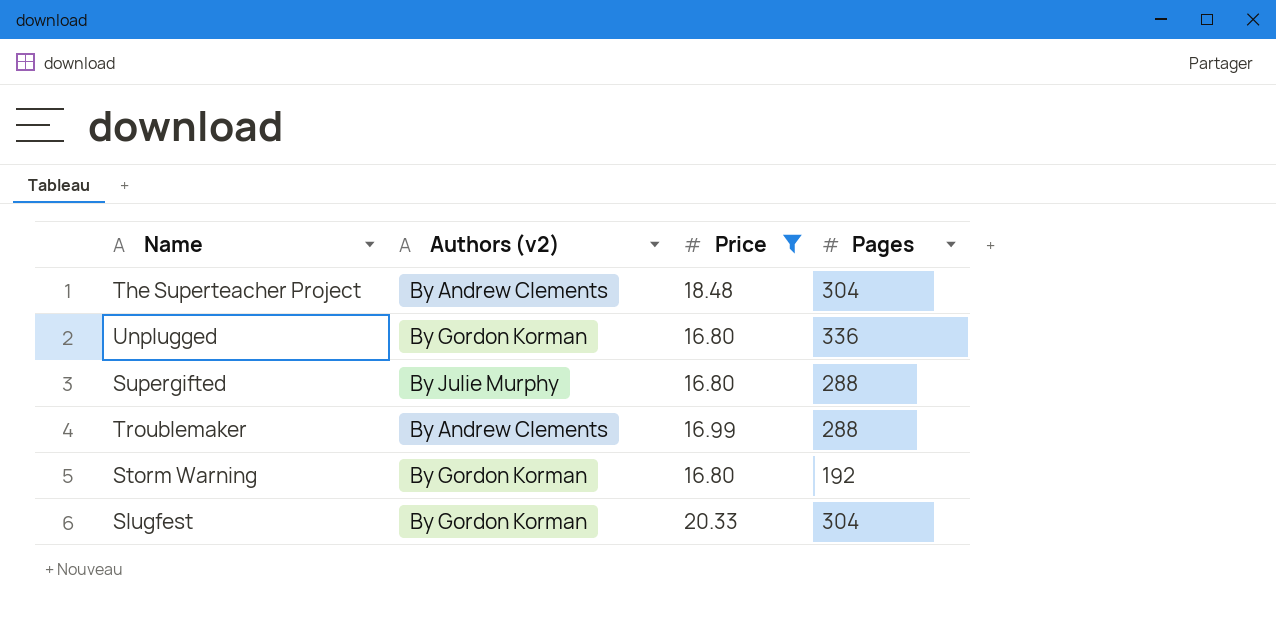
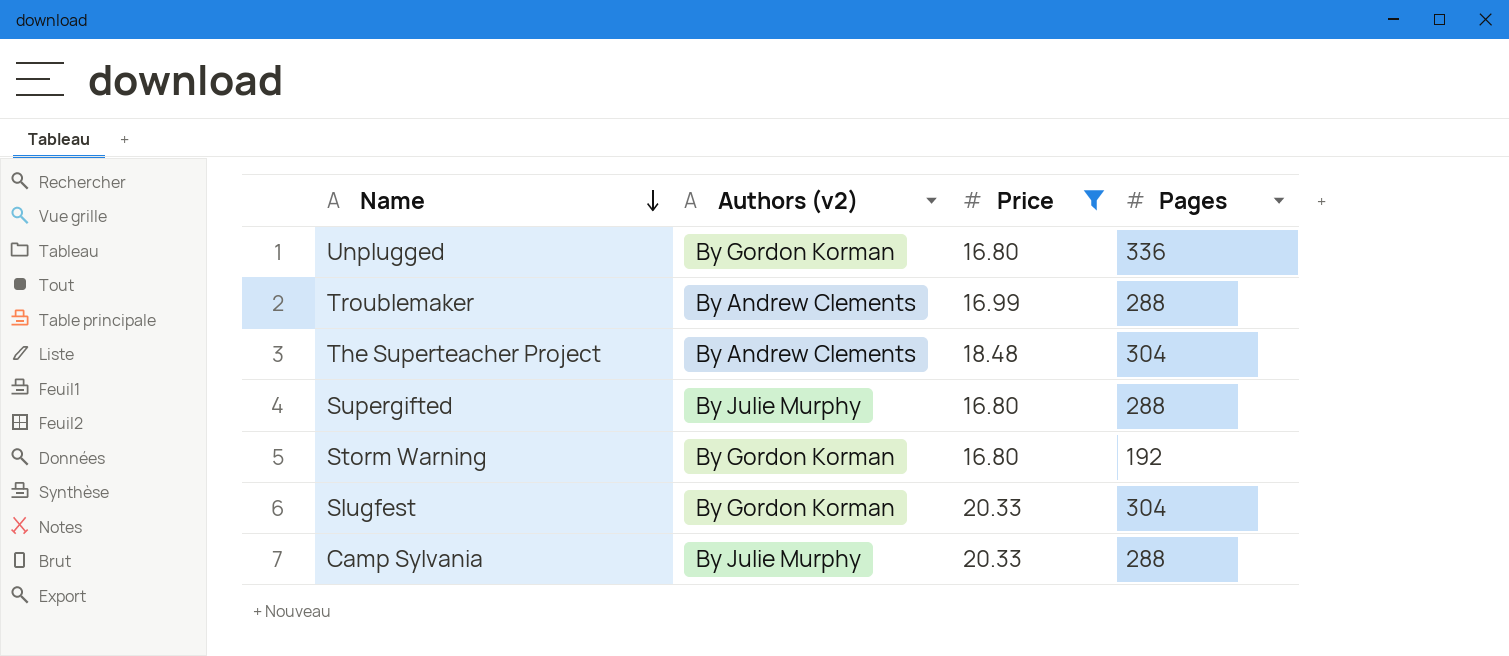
row order: none -> Name descending
row Camp Sylvania: none -> By Julie Murphy | 20.33 | 288

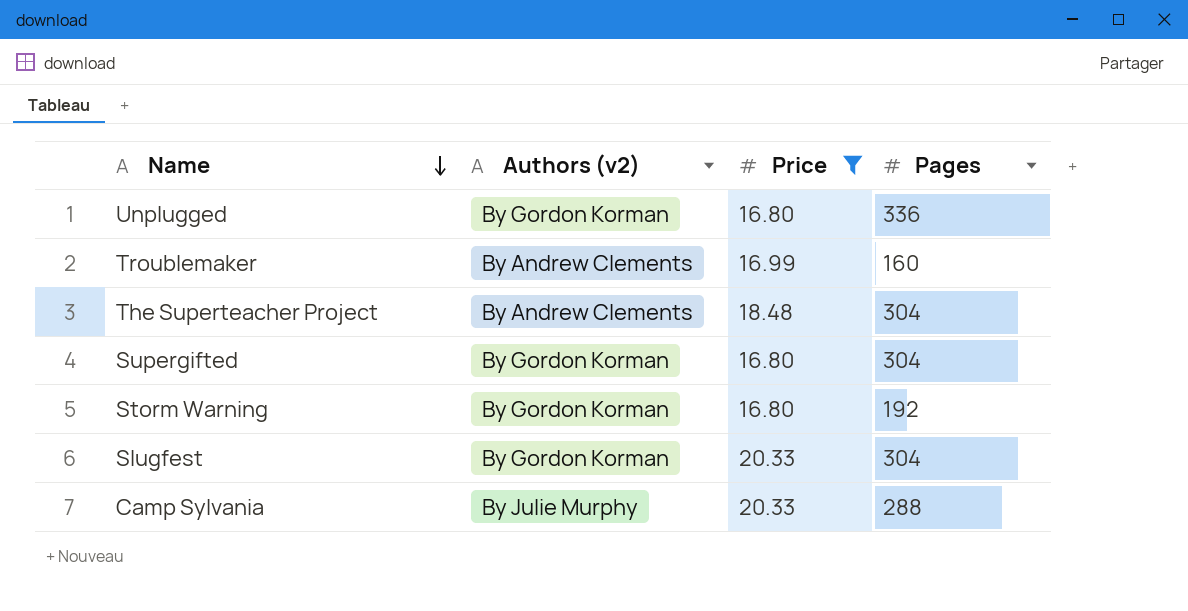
Troublemaker | Pages: 288 -> 160
Supergifted | Authors (v2): By Julie Murphy -> By Gordon Korman
Supergifted | Pages: 288 -> 304

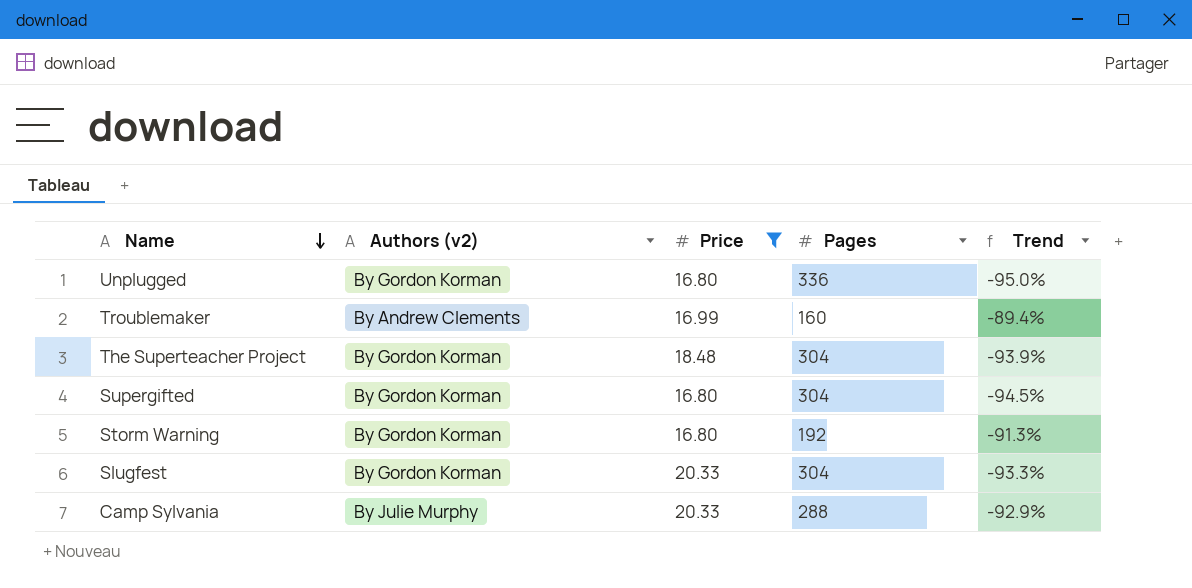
column Trend | formula: none -> ([Price] - [Pages]) / [Pages]
The Superteacher Project | Authors (v2): By Andrew Clements -> By Gordon Korman

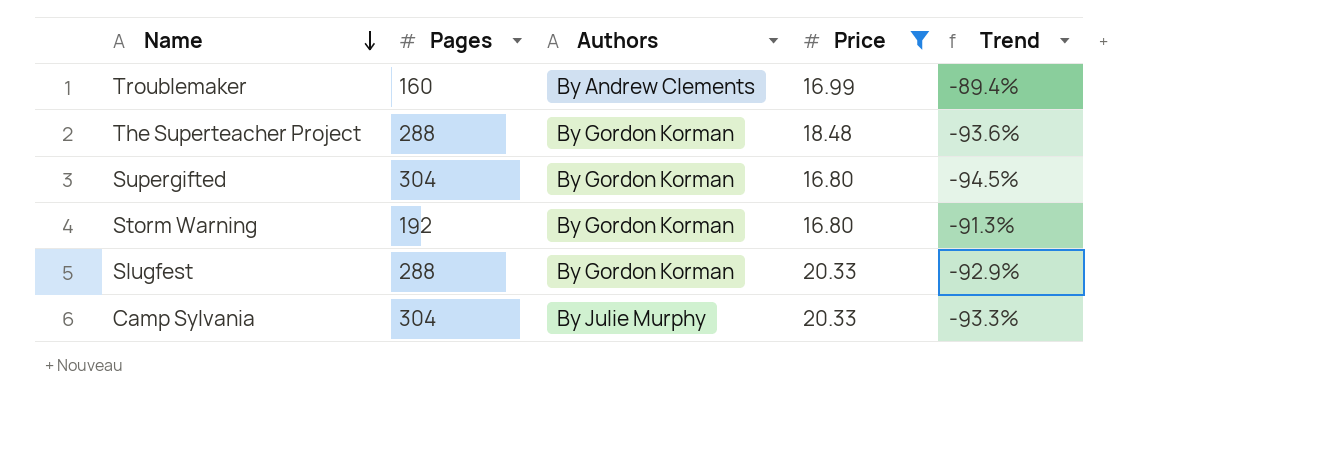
column Pages | position: 4 -> 2
column name: Authors (v2) -> Authors
row Unplugged: By Gordon Korman | 16.80 | 336 | -95.0% -> none
The Superteacher Project | Pages: 304 -> 288
The Superteacher Project | Trend: -93.9% -> -93.6%
Slugfest | Pages: 304 -> 288
Slugfest | Trend: -93.3% -> -92.9%
Camp Sylvania | Pages: 288 -> 304
Camp Sylvania | Trend: -92.9% -> -93.3%

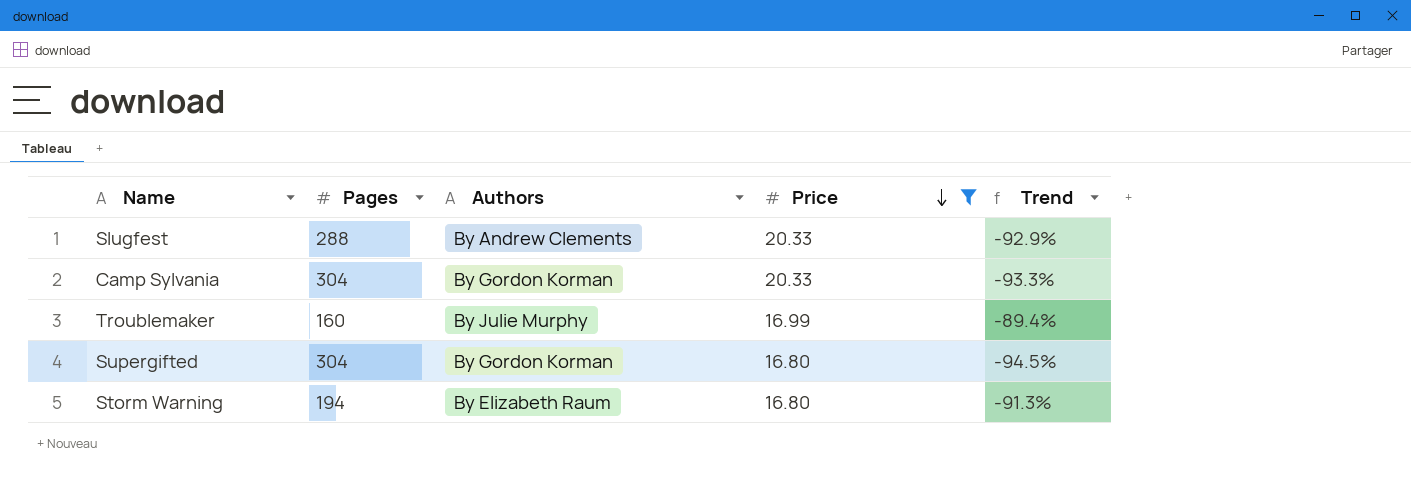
row order: Name descending -> Price descending
row The Superteacher Project: 288 | By Gordon Korman | 18.48 | -93.6% -> none
Slugfest | Authors: By Gordon Korman -> By Andrew Clements
Camp Sylvania | Authors: By Julie Murphy -> By Gordon Korman
Troublemaker | Authors: By Andrew Clements -> By Julie Murphy
Storm Warning | Pages: 192 -> 194
Storm Warning | Authors: By Gordon Korman -> By Elizabeth Raum

